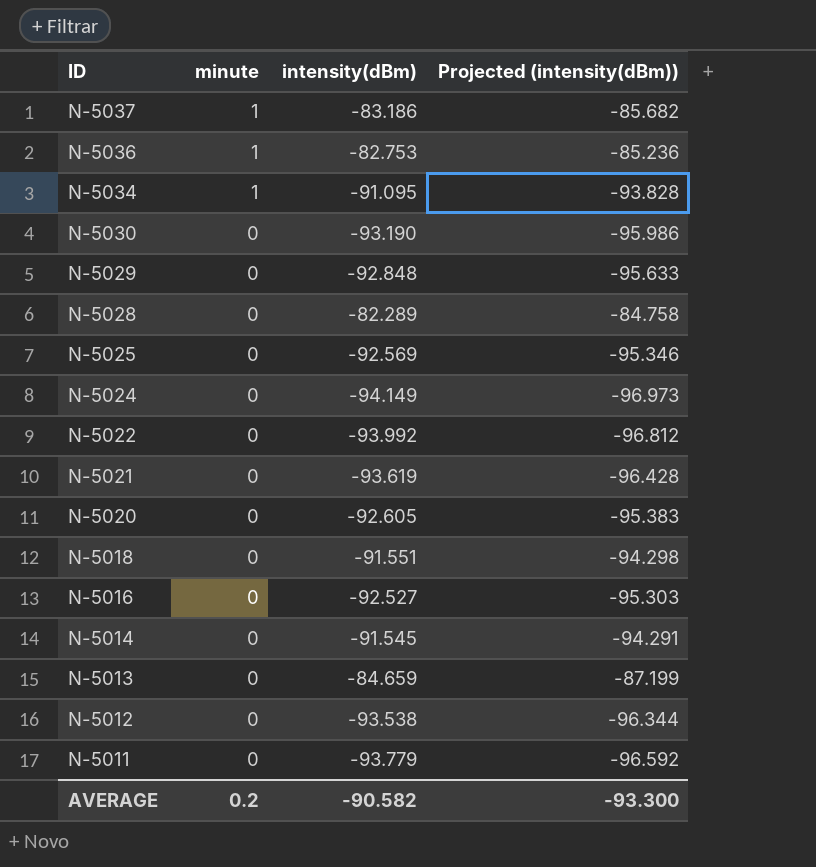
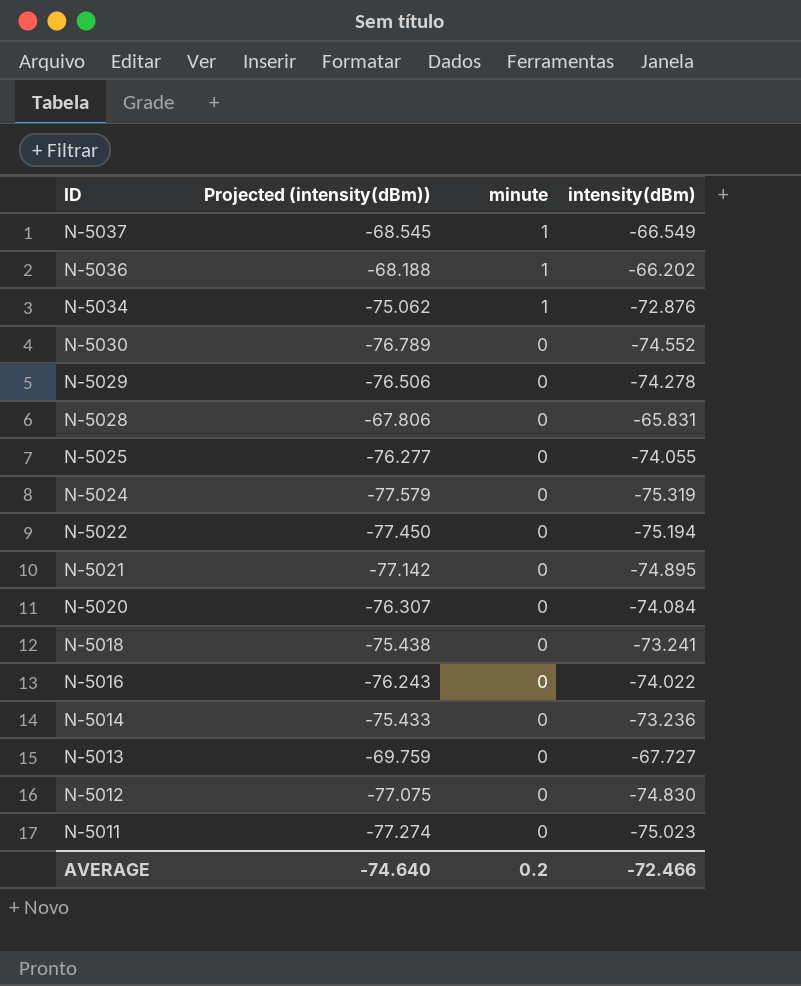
column Projected (intensity(dBm)) | position: 4 -> 2
N-5037 | Projected (intensity(dBm)): -85.682 -> -68.545
N-5037 | intensity(dBm): -83.186 -> -66.549
N-5036 | Projected (intensity(dBm)): -85.236 -> -68.188
N-5036 | intensity(dBm): -82.753 -> -66.202
N-5034 | Projected (intensity(dBm)): -93.828 -> -75.062
N-5034 | intensity(dBm): -91.095 -> -72.876
N-5030 | Projected (intensity(dBm)): -95.986 -> -76.789
N-5030 | intensity(dBm): -93.190 -> -74.552
N-5029 | Projected (intensity(dBm)): -95.633 -> -76.506
N-5029 | intensity(dBm): -92.848 -> -74.278
N-5028 | Projected (intensity(dBm)): -84.758 -> -67.806
N-5028 | intensity(dBm): -82.289 -> -65.831
N-5025 | Projected (intensity(dBm)): -95.346 -> -76.277
N-5025 | intensity(dBm): -92.569 -> -74.055
N-5024 | Projected (intensity(dBm)): -96.973 -> -77.579
N-5024 | intensity(dBm): -94.149 -> -75.319
N-5022 | Projected (intensity(dBm)): -96.812 -> -77.450
N-5022 | intensity(dBm): -93.992 -> -75.194
N-5021 | Projected (intensity(dBm)): -96.428 -> -77.142
N-5021 | intensity(dBm): -93.619 -> -74.895
N-5020 | Projected (intensity(dBm)): -95.383 -> -76.307
N-5020 | intensity(dBm): -92.605 -> -74.084
N-5018 | Projected (intensity(dBm)): -94.298 -> -75.438
N-5018 | intensity(dBm): -91.551 -> -73.241
N-5016 | Projected (intensity(dBm)): -95.303 -> -76.243
N-5016 | intensity(dBm): -92.527 -> -74.022
N-5014 | Projected (intensity(dBm)): -94.291 -> -75.433
N-5014 | intensity(dBm): -91.545 -> -73.236
N-5013 | Projected (intensity(dBm)): -87.199 -> -69.759
N-5013 | intensity(dBm): -84.659 -> -67.727
N-5012 | Projected (intensity(dBm)): -96.344 -> -77.075
N-5012 | intensity(dBm): -93.538 -> -74.830
N-5011 | Projected (intensity(dBm)): -96.592 -> -77.274
N-5011 | intensity(dBm): -93.779 -> -75.023
AVERAGE | Projected (intensity(dBm)): -93.300 -> -74.640
AVERAGE | intensity(dBm): -90.582 -> -72.466

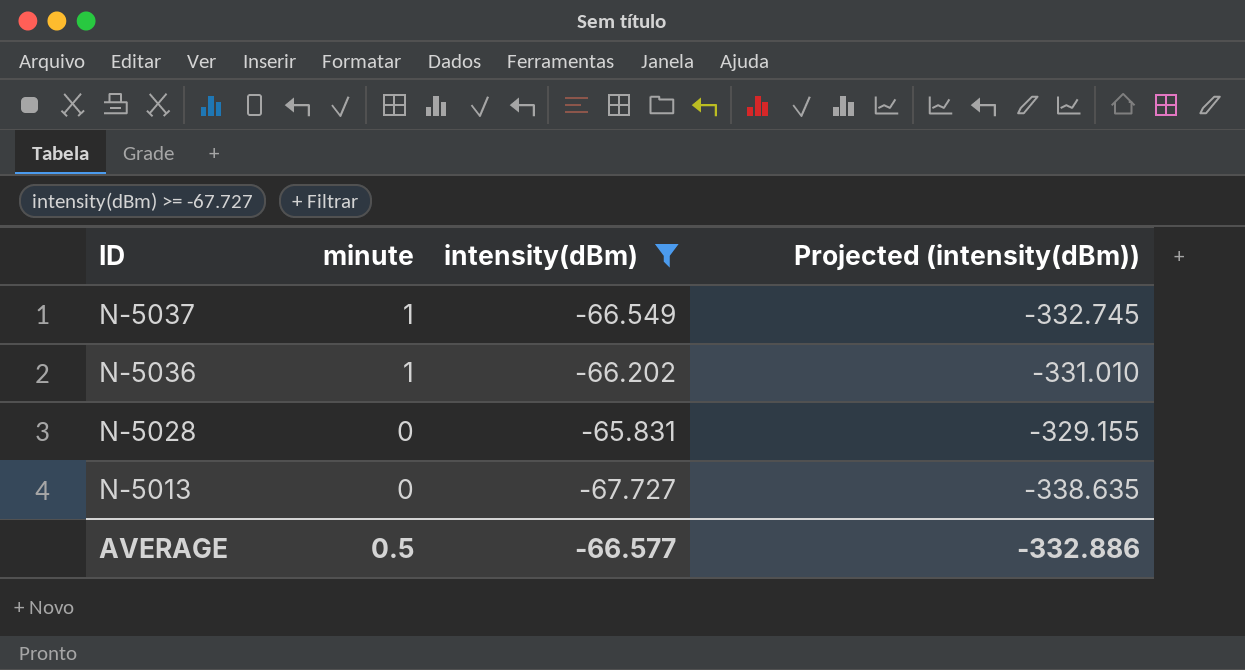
filter: none -> intensity(dBm) >= -67.727
column Projected (intensity(dBm)) | formula: [intensity(dBm)] * 1.03 -> [intensity(dBm)] * 5
column Projected (intensity(dBm)) | position: 2 -> 4
AVERAGE | minute: 0.2 -> 0.5
AVERAGE | intensity(dBm): -72.466 -> -66.577
AVERAGE | Projected (intensity(dBm)): -74.640 -> -332.886

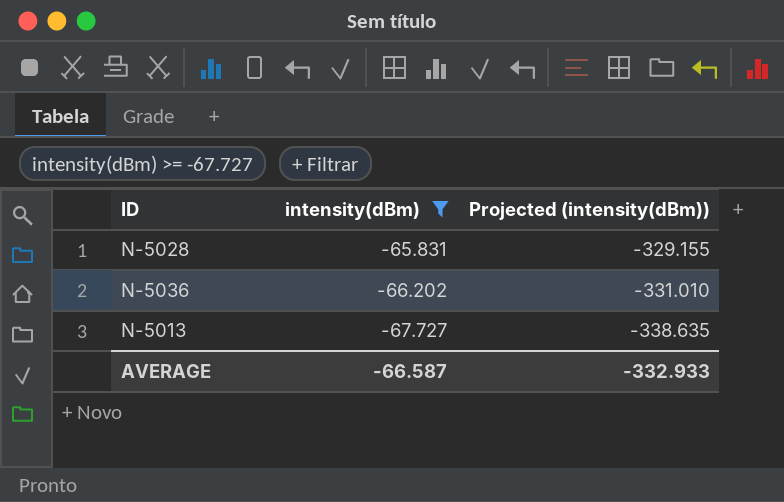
row order: ID descending -> intensity(dBm) descending
column minute | position: 2 -> none
row N-5037: 1 | -66.549 | -332.745 -> none
AVERAGE | intensity(dBm): -66.577 -> -66.587
AVERAGE | Projected (intensity(dBm)): -332.886 -> -332.933

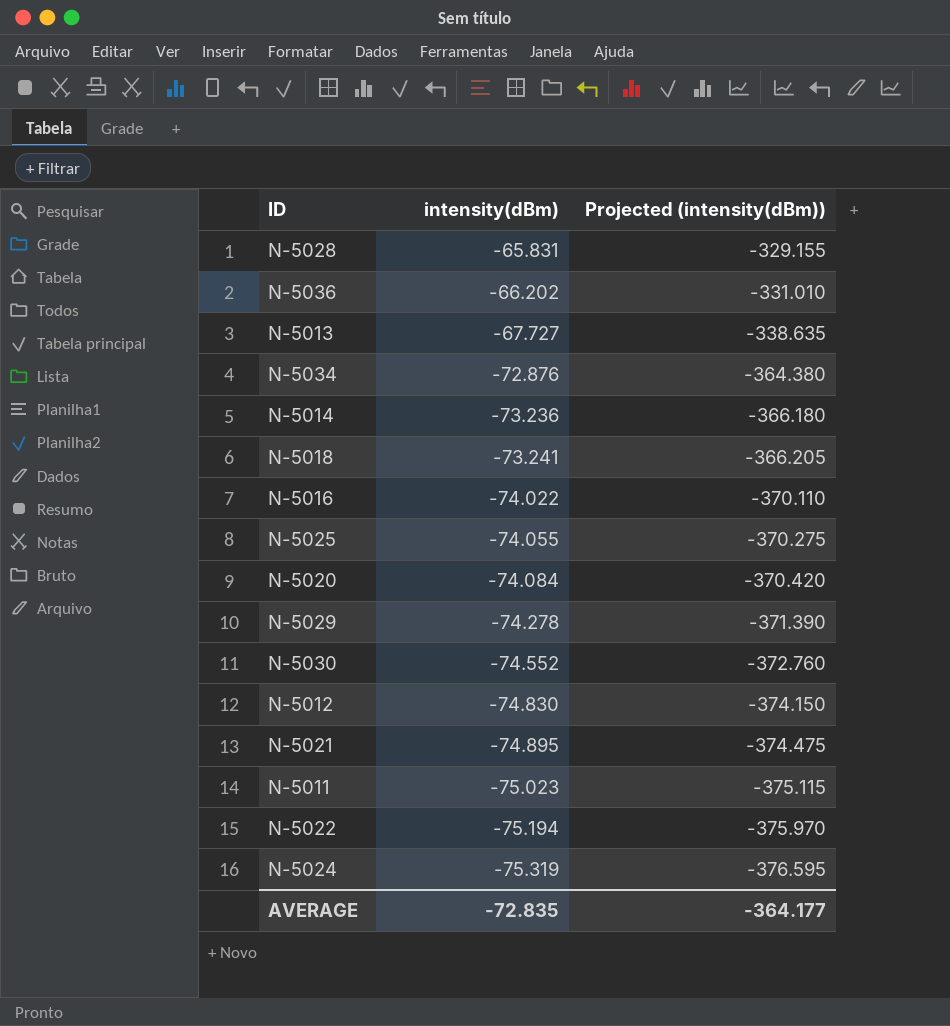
filter: intensity(dBm) >= -67.727 -> none
AVERAGE | intensity(dBm): -66.587 -> -72.835
AVERAGE | Projected (intensity(dBm)): -332.933 -> -364.177

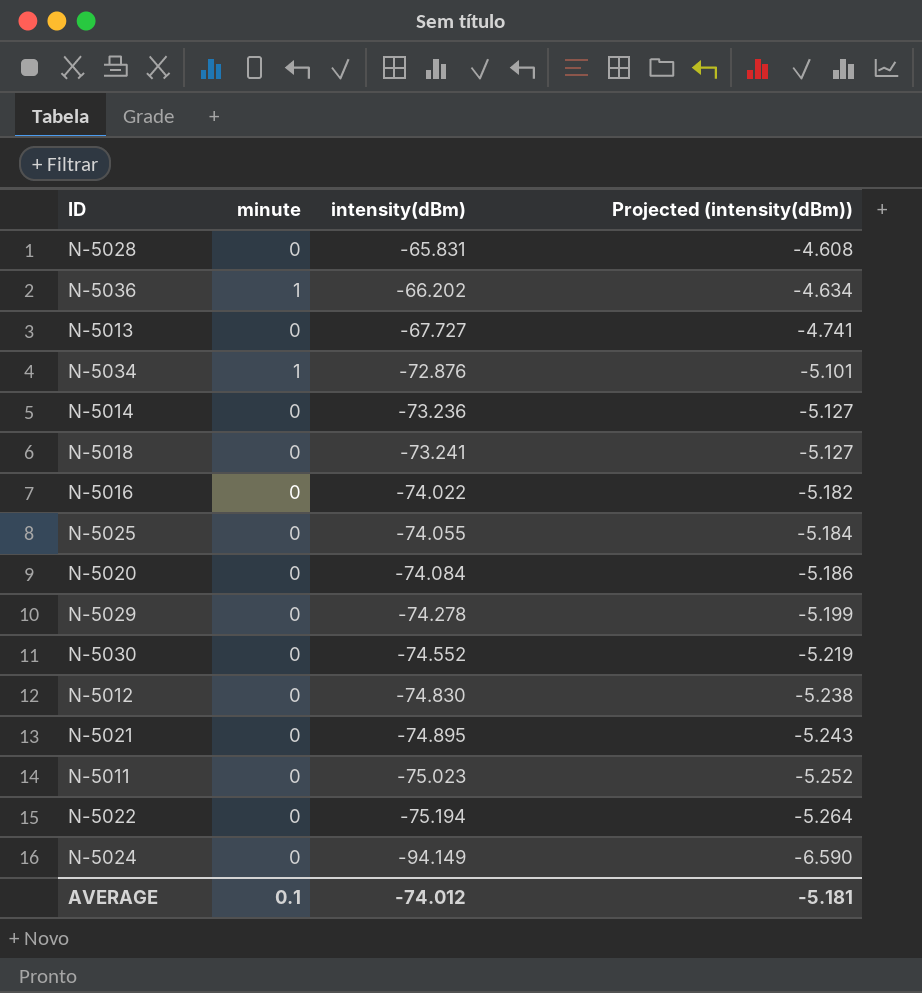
column minute | position: none -> 2
column Projected (intensity(dBm)) | formula: [intensity(dBm)] * 5 -> [intensity(dBm)] * 0.07
N-5024 | intensity(dBm): -75.319 -> -94.149
AVERAGE | intensity(dBm): -72.835 -> -74.012
AVERAGE | Projected (intensity(dBm)): -364.177 -> -5.181

